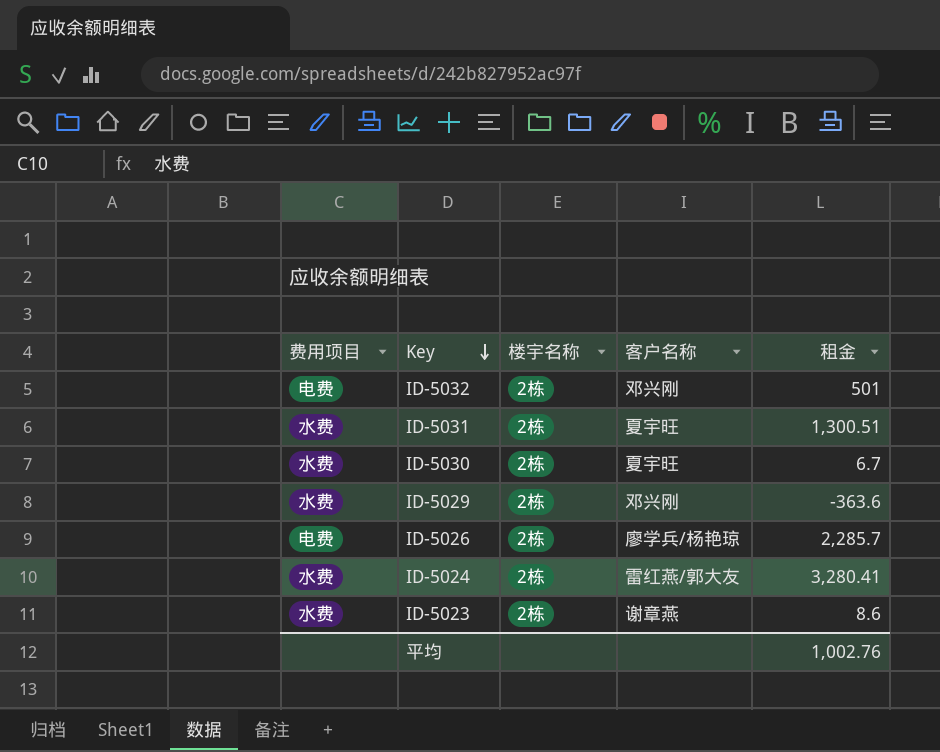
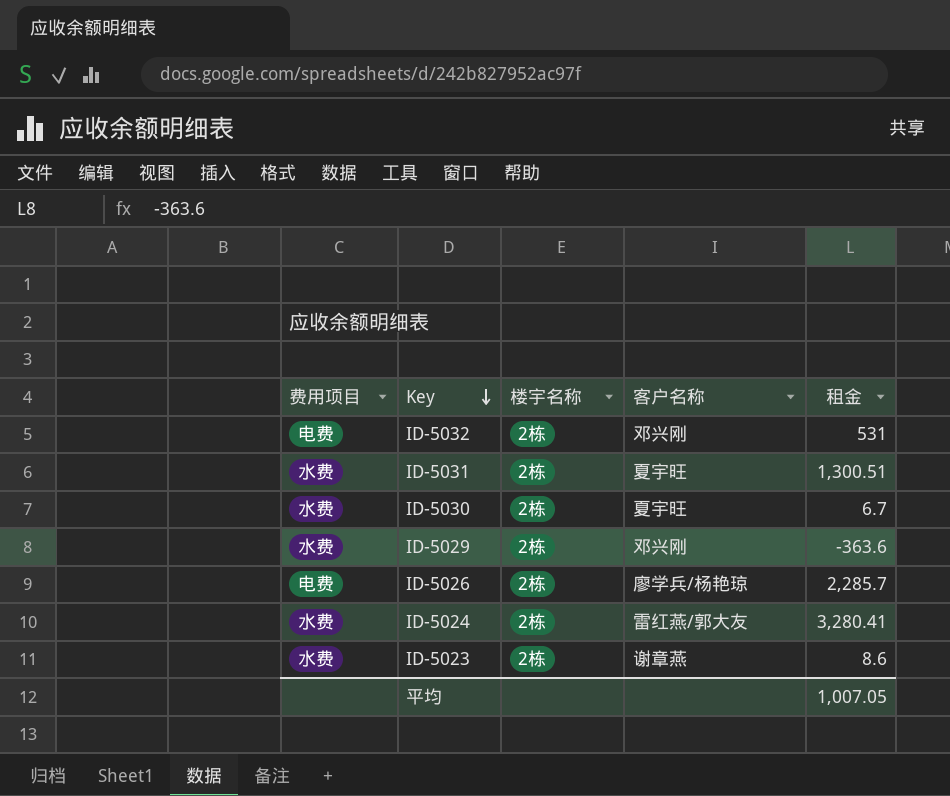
ID-5032 | 租金: 501 -> 531
平均 | 租金: 1,002.76 -> 1,007.05

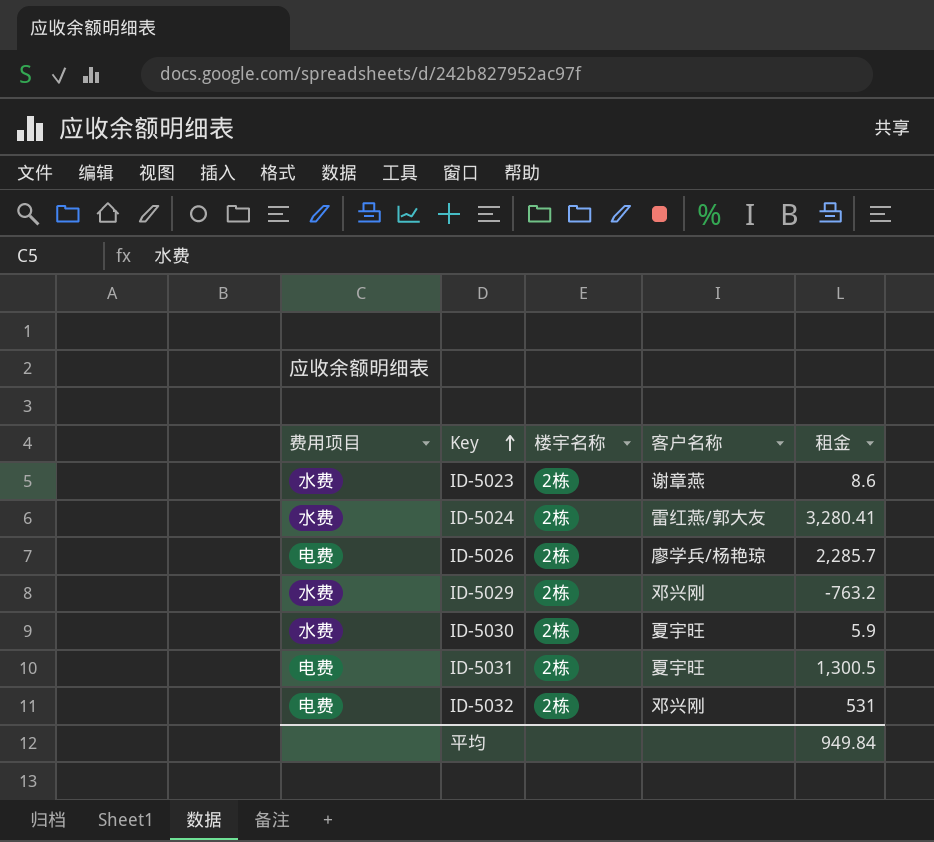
row order: Key descending -> Key ascending
ID-5029 | 租金: -363.6 -> -763.2
ID-5030 | 租金: 6.7 -> 5.9
ID-5031 | 费用项目: 水费 -> 电费
ID-5031 | 租金: 1,300.51 -> 1,300.5
平均 | 租金: 1,007.05 -> 949.84

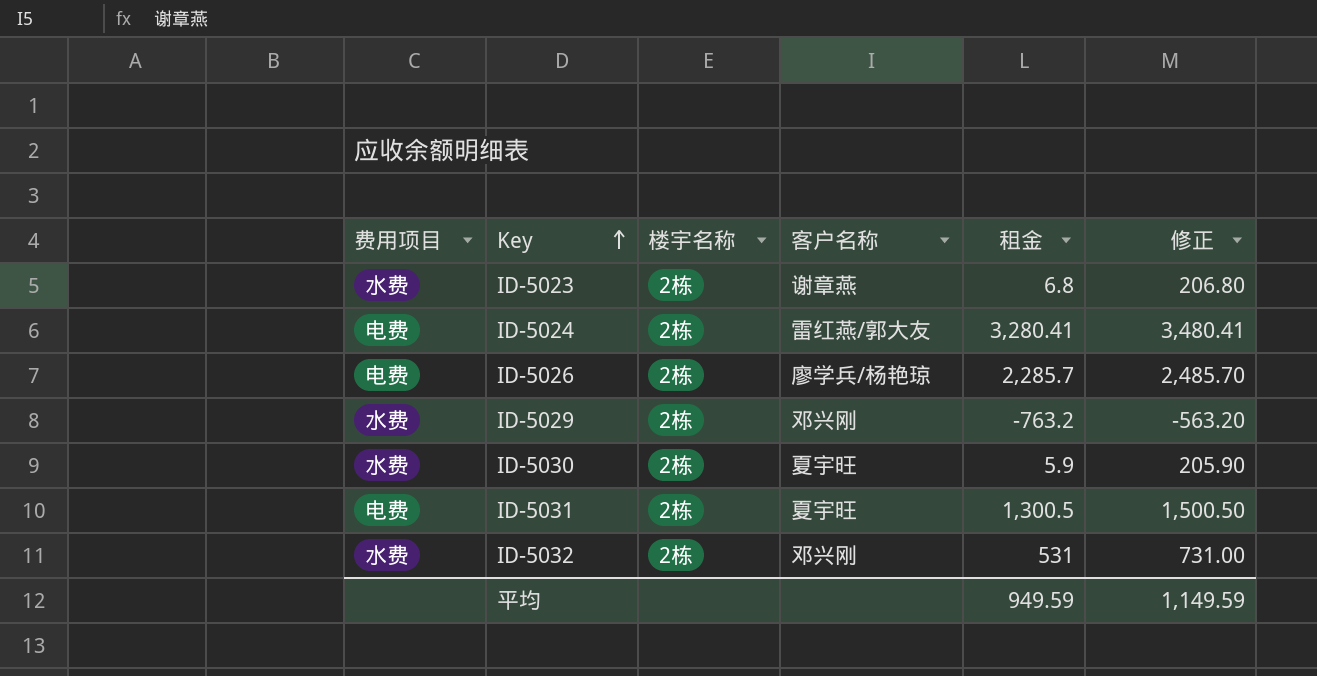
column 修正 | formula: none -> [租金] + 200
ID-5023 | 租金: 8.6 -> 6.8
ID-5024 | 费用项目: 水费 -> 电费
ID-5032 | 费用项目: 电费 -> 水费
平均 | 租金: 949.84 -> 949.59

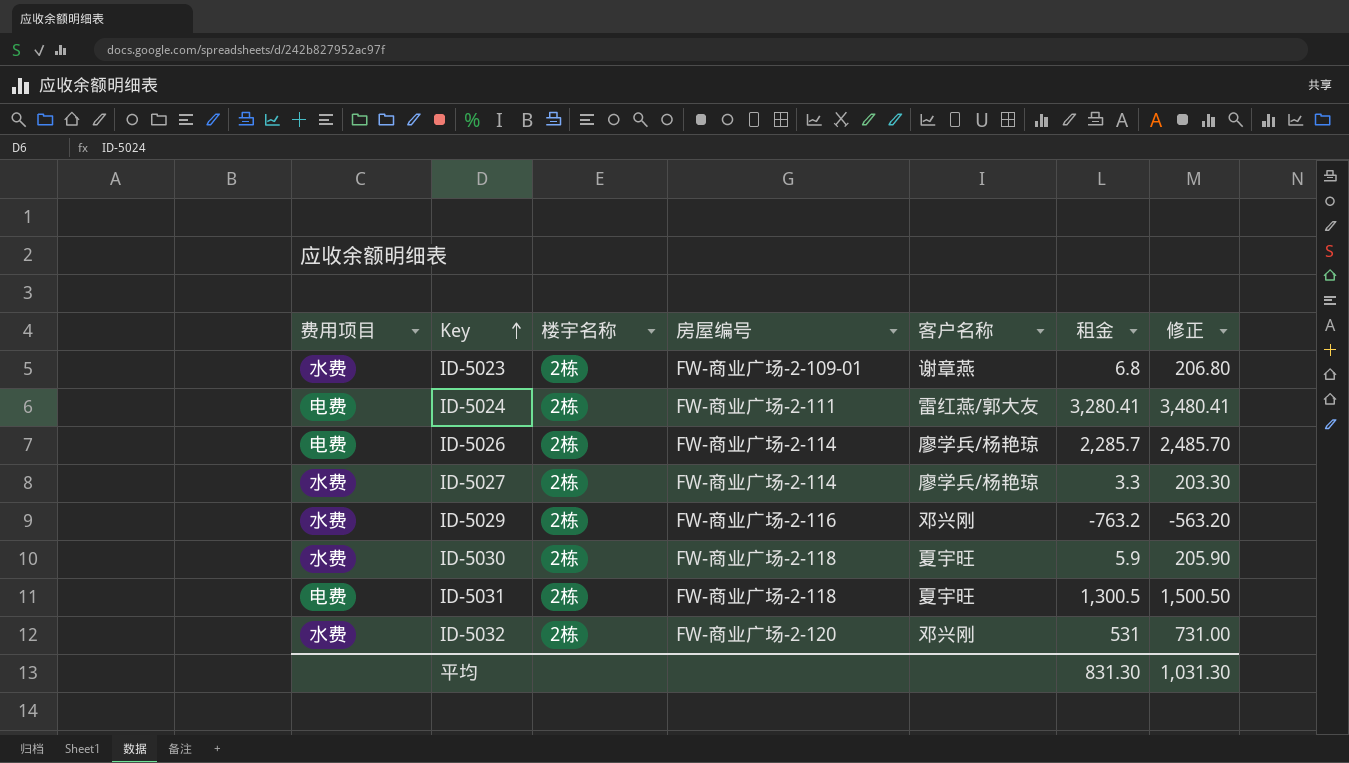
column 房屋编号 | position: none -> 4
row ID-5027: none -> 水费 | 2栋 | FW-商业广场-2-114 | 廖学兵/杨艳琼 | 3.3 | 203.30
平均 | 租金: 949.59 -> 831.30
平均 | 修正: 1,149.59 -> 1,031.30

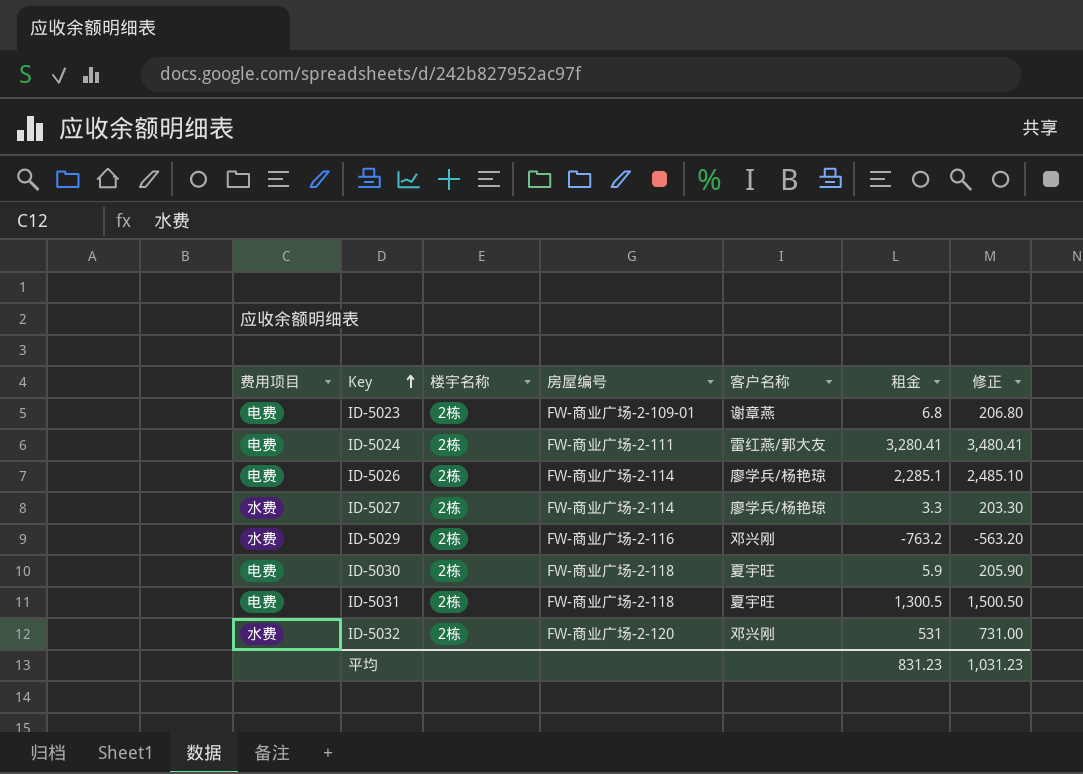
ID-5023 | 费用项目: 水费 -> 电费
ID-5026 | 租金: 2,285.7 -> 2,285.1
ID-5026 | 修正: 2,485.70 -> 2,485.10
ID-5030 | 费用项目: 水费 -> 电费
平均 | 租金: 831.30 -> 831.23
平均 | 修正: 1,031.30 -> 1,031.23

